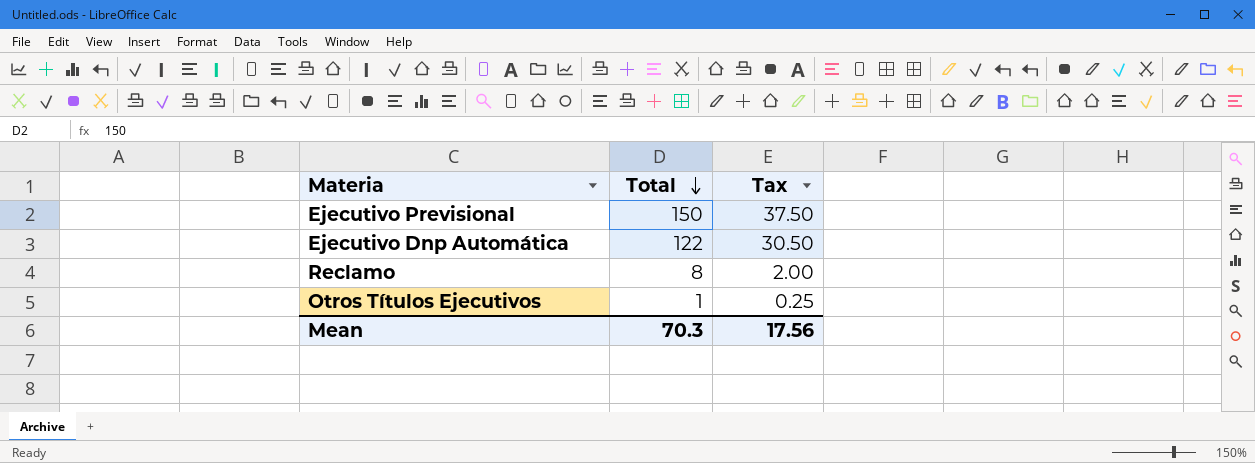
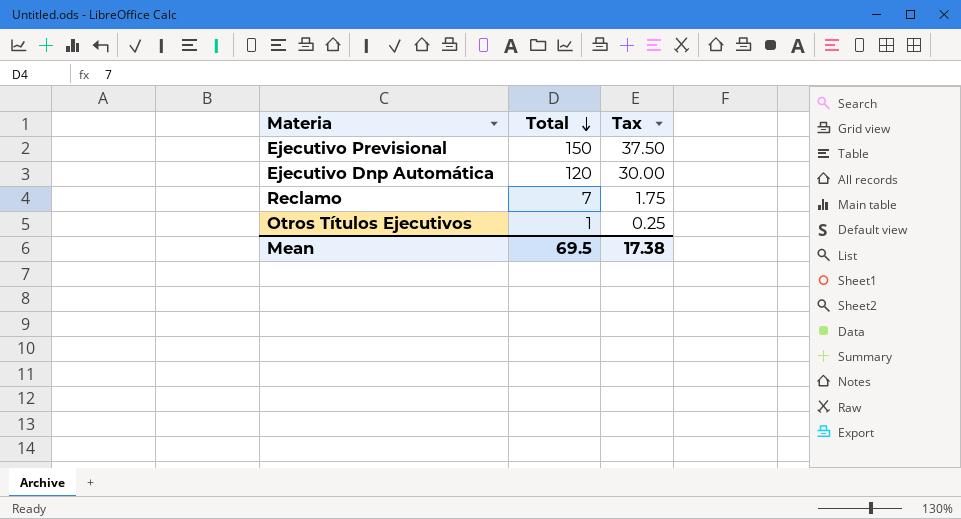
Ejecutivo Dnp Automática | Total: 122 -> 120
Ejecutivo Dnp Automática | Tax: 30.50 -> 30.00
Reclamo | Total: 8 -> 7
Reclamo | Tax: 2.00 -> 1.75
Mean | Total: 70.3 -> 69.5
Mean | Tax: 17.56 -> 17.38

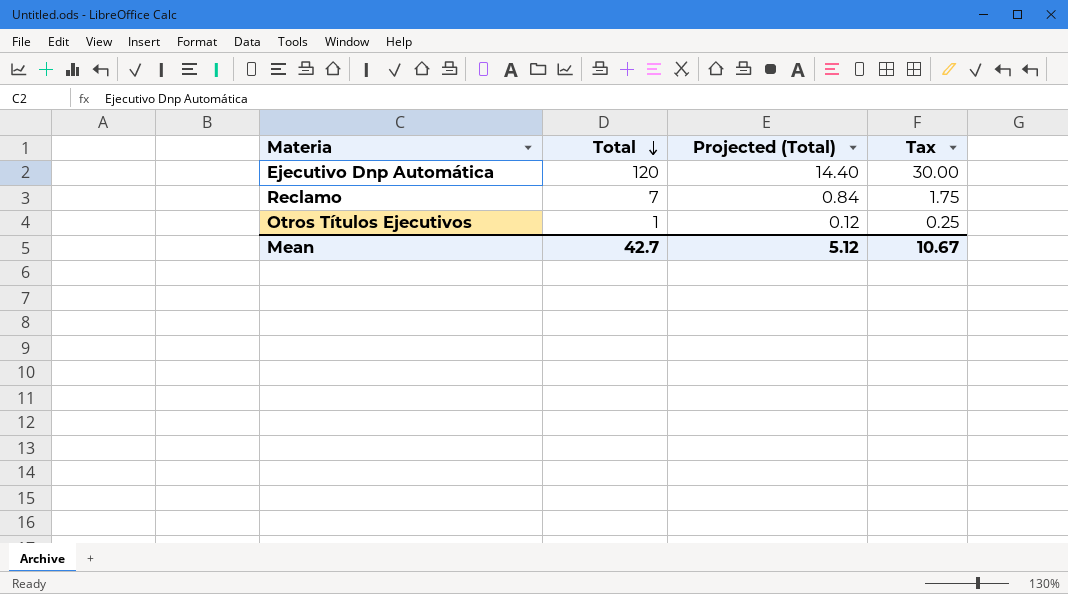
column Projected (Total) | formula: none -> [Total] * 0.12
row Ejecutivo Previsional: 150 | 37.50 -> none
Mean | Total: 69.5 -> 42.7
Mean | Tax: 17.38 -> 10.67

